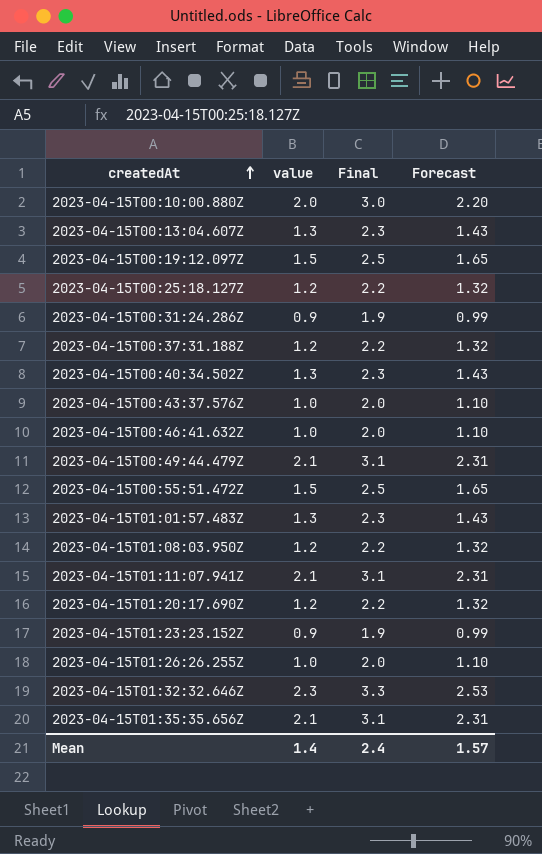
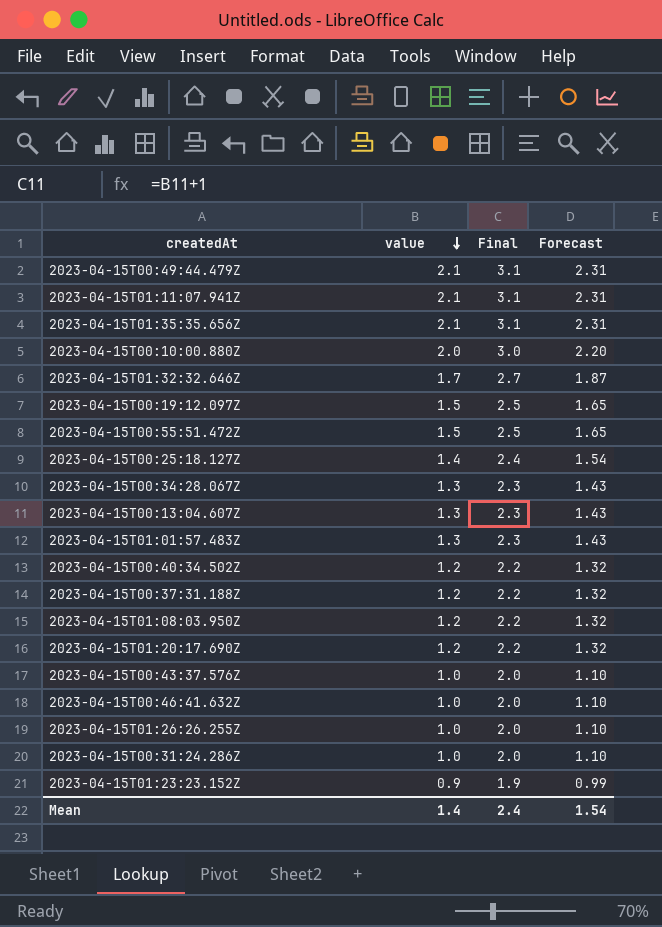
row order: createdAt ascending -> value descending
2023-04-15T01:32:32.646Z | value: 2.3 -> 1.7
2023-04-15T01:32:32.646Z | Final: 3.3 -> 2.7
2023-04-15T01:32:32.646Z | Forecast: 2.53 -> 1.87
2023-04-15T00:25:18.127Z | value: 1.2 -> 1.4
2023-04-15T00:25:18.127Z | Final: 2.2 -> 2.4
2023-04-15T00:25:18.127Z | Forecast: 1.32 -> 1.54
row 2023-04-15T00:34:28.067Z: none -> 1.3 | 2.3 | 1.43
2023-04-15T00:40:34.502Z | value: 1.3 -> 1.2
2023-04-15T00:40:34.502Z | Final: 2.3 -> 2.2
2023-04-15T00:40:34.502Z | Forecast: 1.43 -> 1.32
2023-04-15T00:31:24.286Z | value: 0.9 -> 1.0
2023-04-15T00:31:24.286Z | Final: 1.9 -> 2.0
2023-04-15T00:31:24.286Z | Forecast: 0.99 -> 1.10
Mean | Forecast: 1.57 -> 1.54

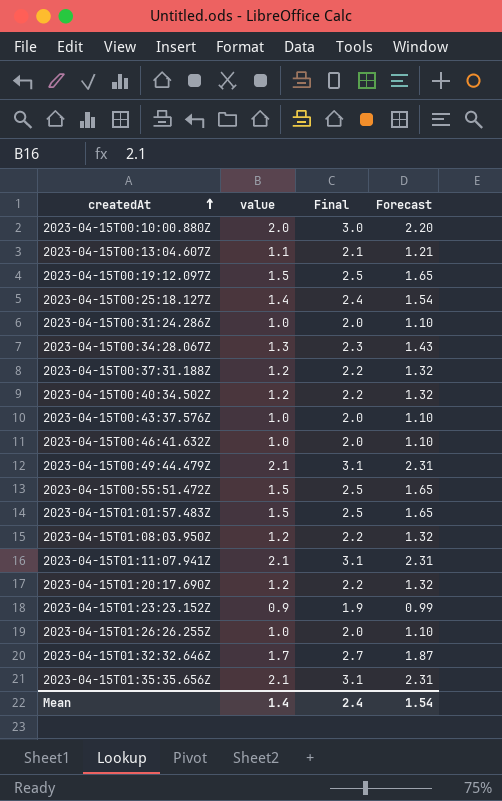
row order: value descending -> createdAt ascending
2023-04-15T00:13:04.607Z | value: 1.3 -> 1.1
2023-04-15T00:13:04.607Z | Final: 2.3 -> 2.1
2023-04-15T00:13:04.607Z | Forecast: 1.43 -> 1.21
2023-04-15T01:01:57.483Z | value: 1.3 -> 1.5
2023-04-15T01:01:57.483Z | Final: 2.3 -> 2.5
2023-04-15T01:01:57.483Z | Forecast: 1.43 -> 1.65

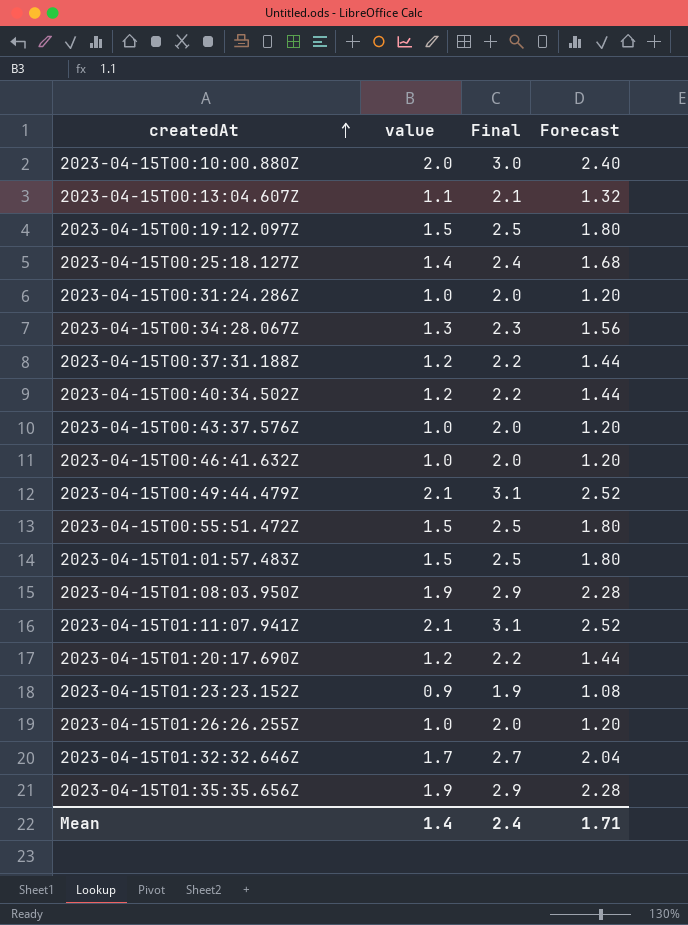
column Forecast | formula: [value] * 1.1 -> [value] * 1.2
2023-04-15T01:08:03.950Z | value: 1.2 -> 1.9
2023-04-15T01:08:03.950Z | Final: 2.2 -> 2.9
2023-04-15T01:35:35.656Z | value: 2.1 -> 1.9
2023-04-15T01:35:35.656Z | Final: 3.1 -> 2.9
Mean | Forecast: 1.54 -> 1.71

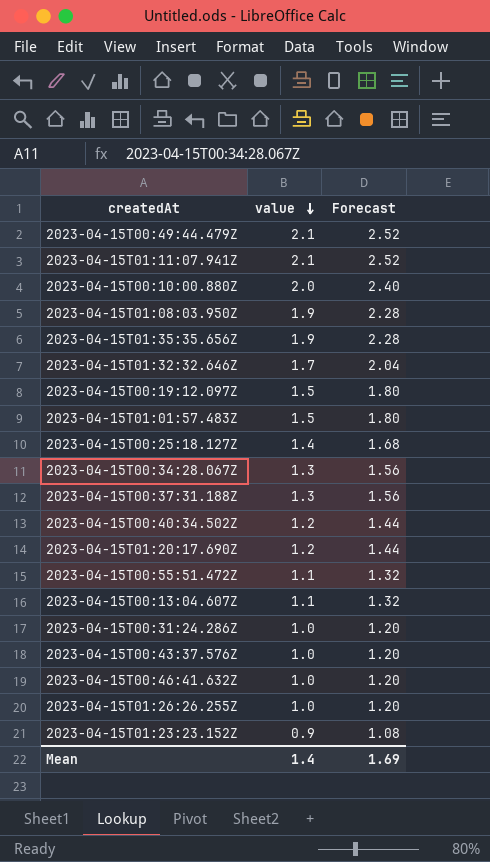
row order: createdAt ascending -> value descending
column Final | formula: [value] + 1 -> none
2023-04-15T00:37:31.188Z | value: 1.2 -> 1.3
2023-04-15T00:37:31.188Z | Forecast: 1.44 -> 1.56
2023-04-15T00:55:51.472Z | value: 1.5 -> 1.1
2023-04-15T00:55:51.472Z | Forecast: 1.80 -> 1.32
Mean | Forecast: 1.71 -> 1.69

